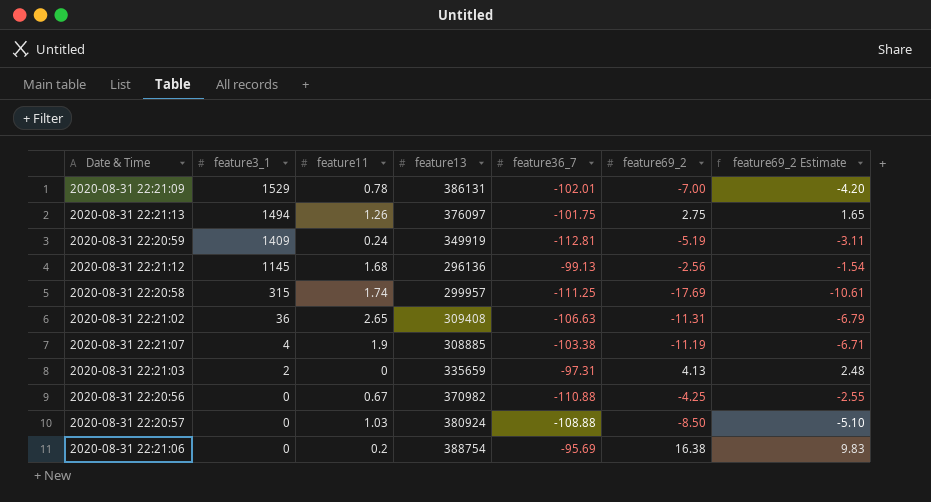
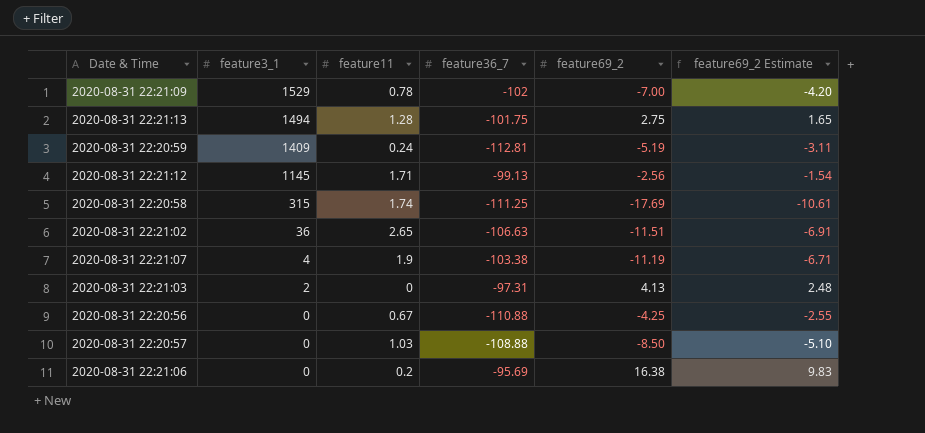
column feature13 | position: 4 -> none
2020-08-31 22:21:09 | feature36_7: -102.01 -> -102
2020-08-31 22:21:13 | feature11: 1.26 -> 1.28
2020-08-31 22:21:12 | feature11: 1.68 -> 1.71
2020-08-31 22:21:02 | feature69_2: -11.31 -> -11.51
2020-08-31 22:21:02 | feature69_2 Estimate: -6.79 -> -6.91

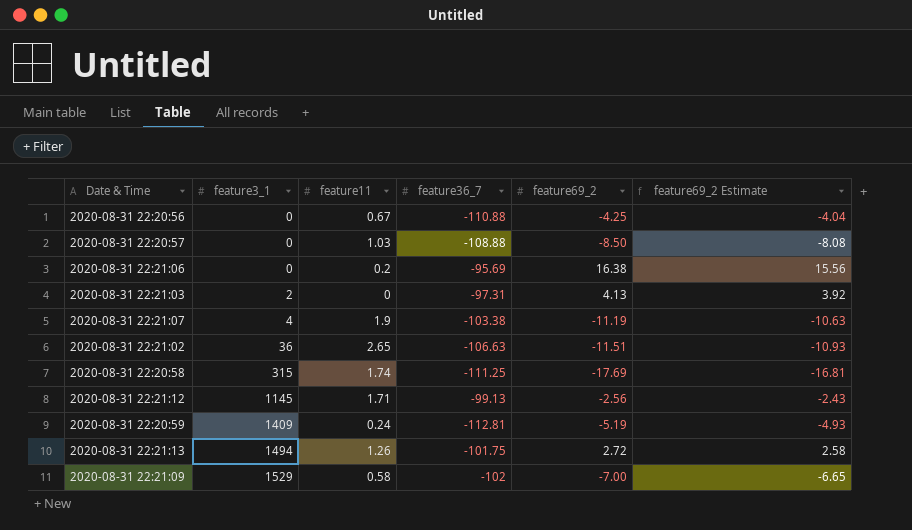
row order: feature3_1 descending -> feature3_1 ascending
column feature69_2 Estimate | formula: [feature69_2] * 0.6 -> [feature69_2] * 0.95
2020-08-31 22:21:13 | feature11: 1.28 -> 1.26
2020-08-31 22:21:13 | feature69_2: 2.75 -> 2.72
2020-08-31 22:21:09 | feature11: 0.78 -> 0.58

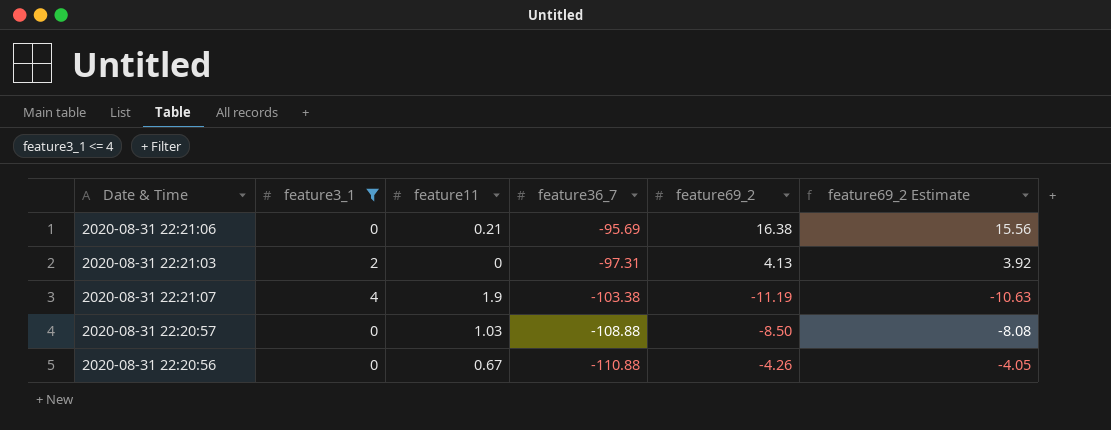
filter: none -> feature3_1 <= 4
row order: feature3_1 ascending -> feature36_7 descending
2020-08-31 22:21:06 | feature11: 0.2 -> 0.21
2020-08-31 22:20:56 | feature69_2: -4.25 -> -4.26
2020-08-31 22:20:56 | feature69_2 Estimate: -4.04 -> -4.05

